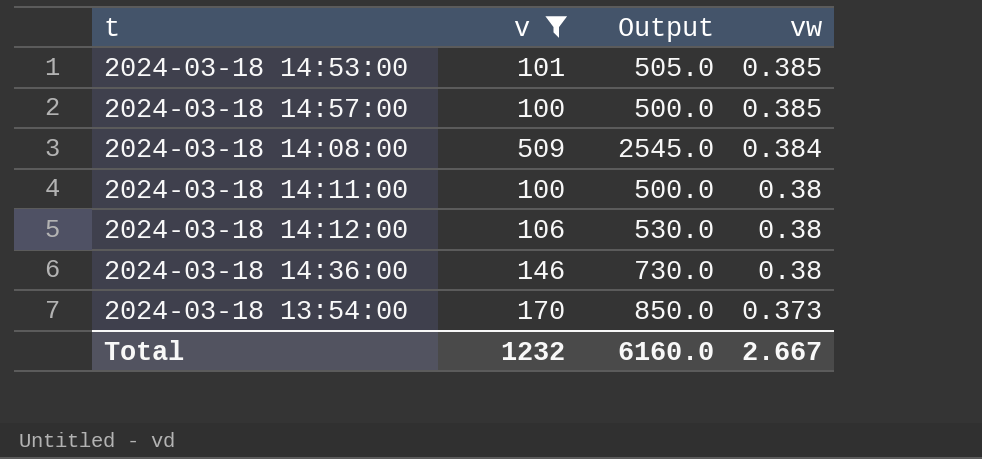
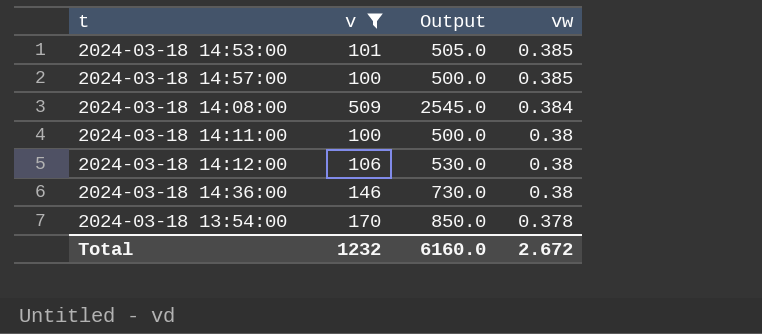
2024-03-18 13:54:00 | vw: 0.373 -> 0.378
Total | vw: 2.667 -> 2.672

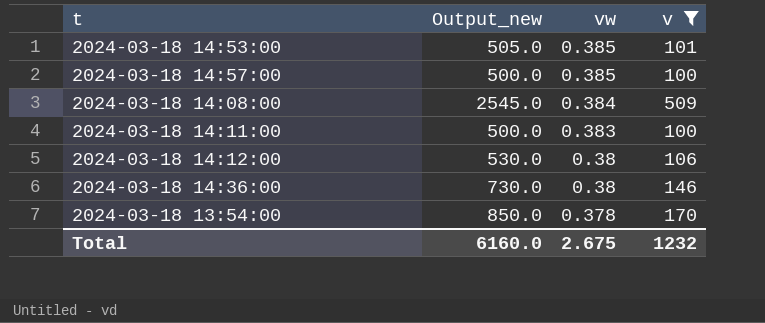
column name: Output -> Output_new
column v | position: 2 -> 4
2024-03-18 14:11:00 | vw: 0.38 -> 0.383
Total | vw: 2.672 -> 2.675

